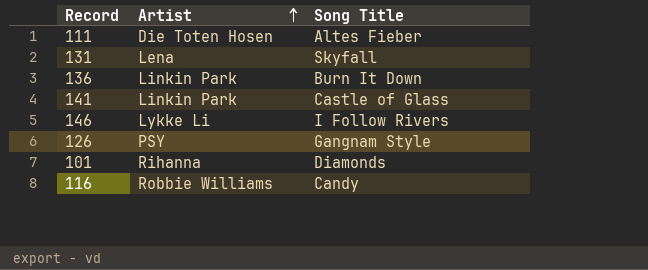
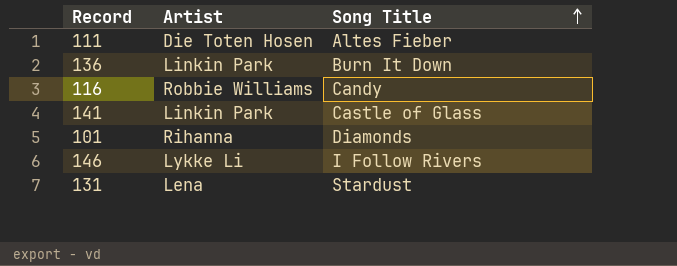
row order: Artist ascending -> Song Title ascending
row 126: PSY | Gangnam Style -> none
131 | Song Title: Skyfall -> Stardust

